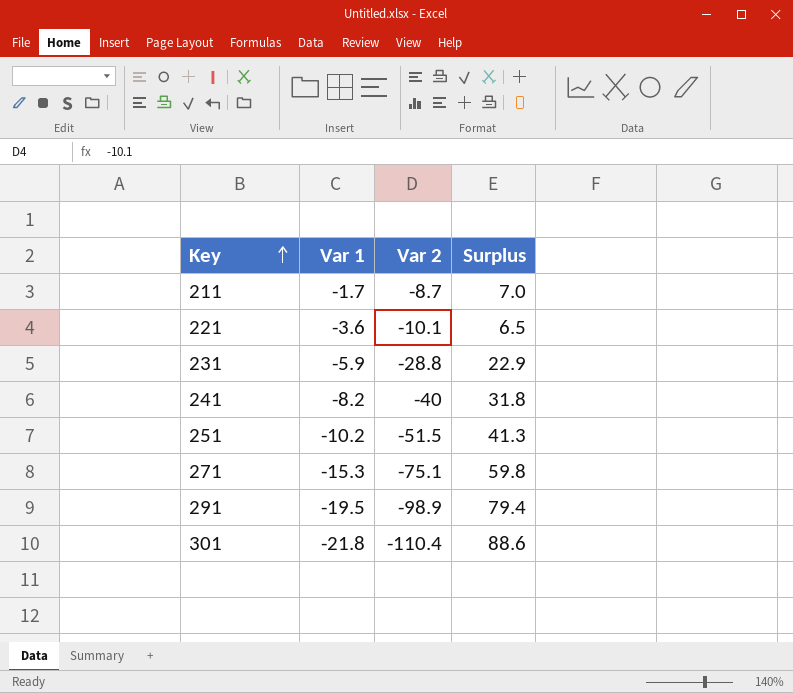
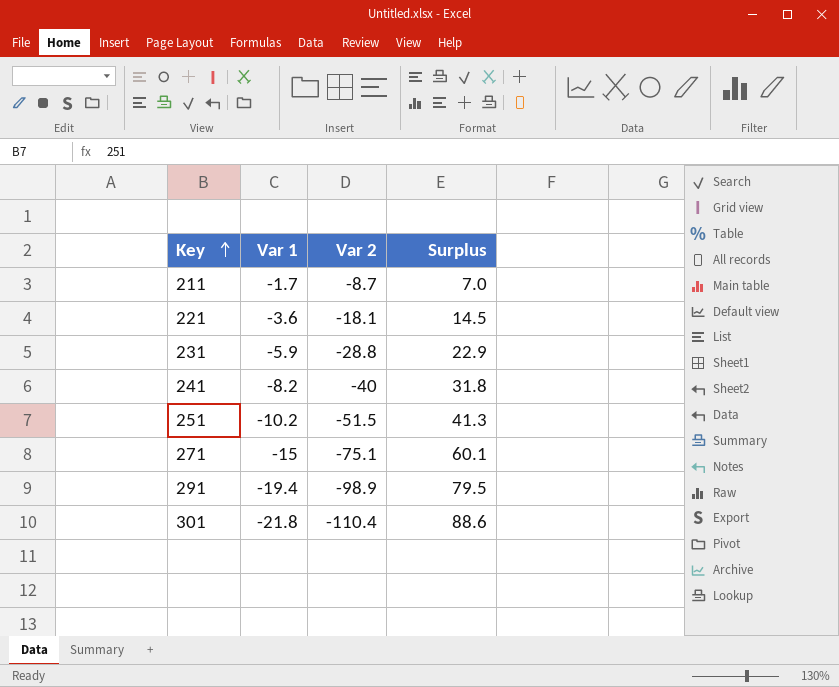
221 | Var 2: -10.1 -> -18.1
221 | Surplus: 6.5 -> 14.5
271 | Var 1: -15.3 -> -15
271 | Surplus: 59.8 -> 60.1
291 | Var 1: -19.5 -> -19.4
291 | Surplus: 79.4 -> 79.5

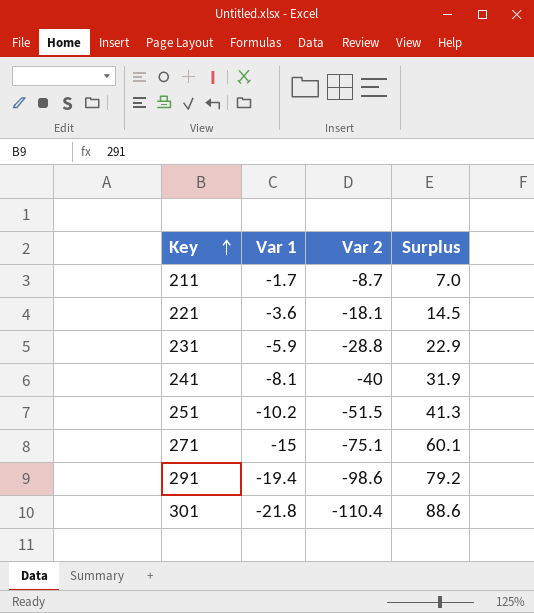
241 | Var 1: -8.2 -> -8.1
241 | Surplus: 31.8 -> 31.9
291 | Var 2: -98.9 -> -98.6
291 | Surplus: 79.5 -> 79.2

